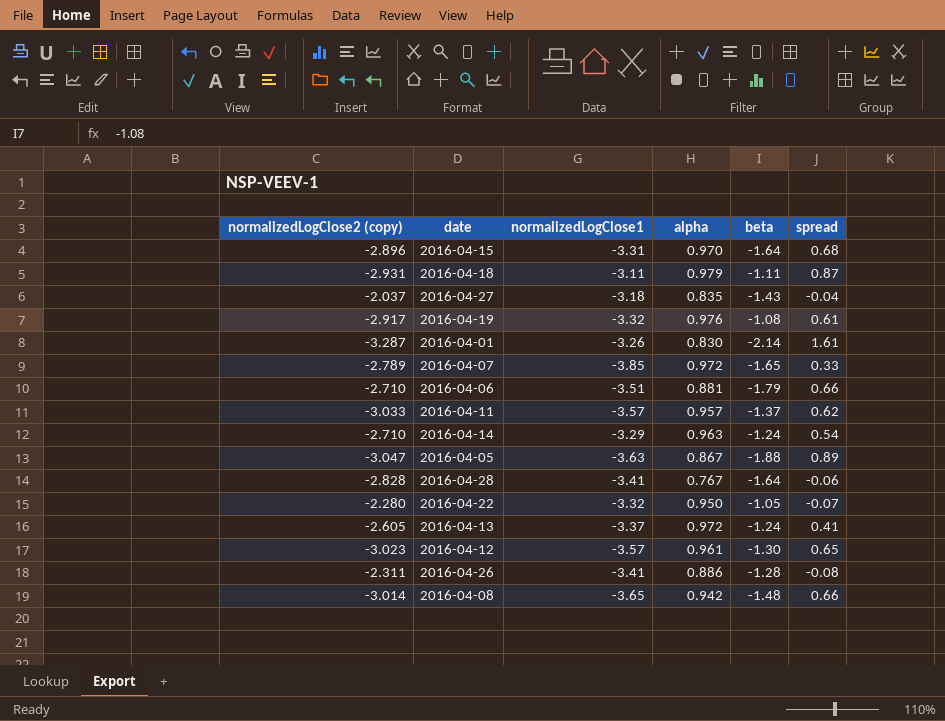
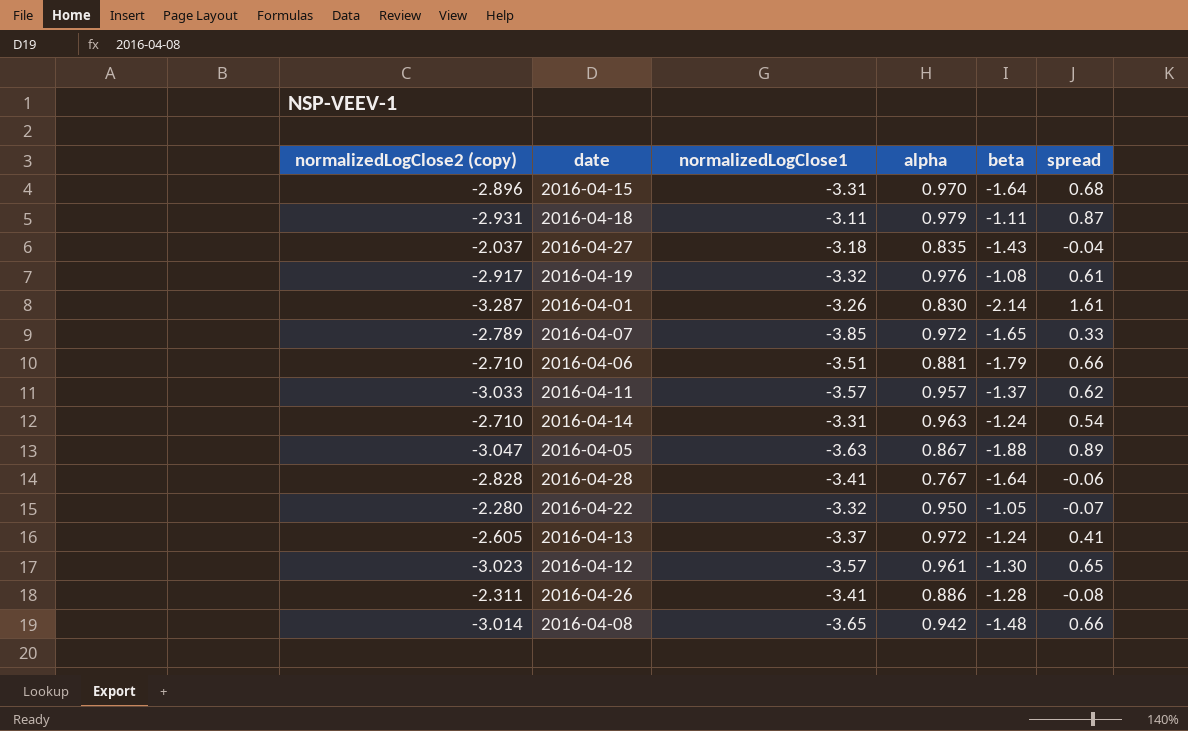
2016-04-14 | normalizedLogClose1: -3.29 -> -3.31

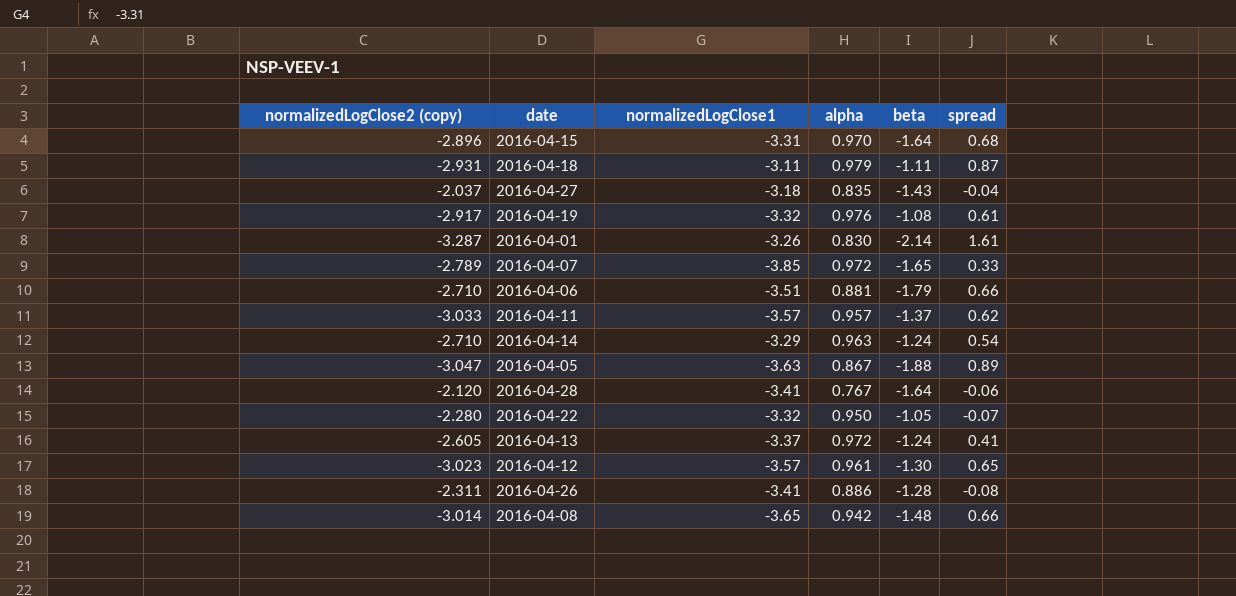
2016-04-14 | normalizedLogClose1: -3.31 -> -3.29
2016-04-28 | normalizedLogClose2 (copy): -2.828 -> -2.120

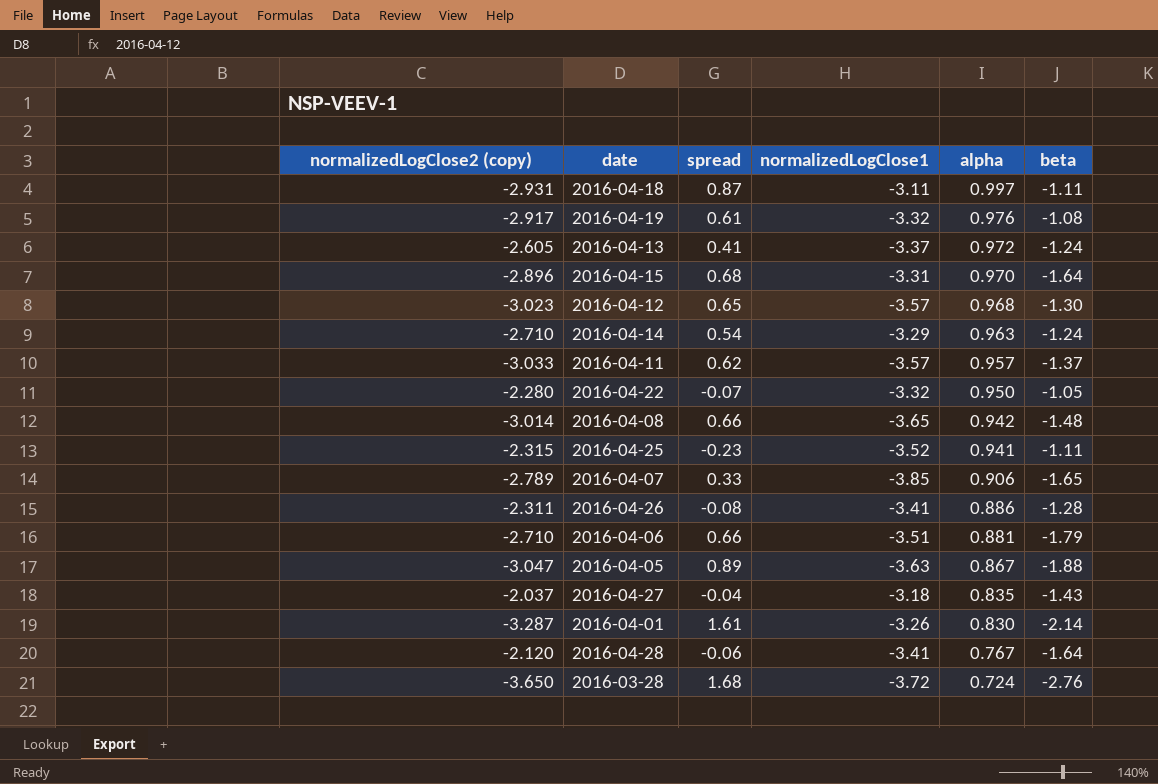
row order: none -> alpha descending
column spread | position: 6 -> 3
2016-04-18 | alpha: 0.979 -> 0.997
2016-04-12 | alpha: 0.961 -> 0.968
row 2016-04-25: none -> -2.315 | -0.23 | -3.52 | 0.941 | -1.11
2016-04-07 | alpha: 0.972 -> 0.906
row 2016-03-28: none -> -3.650 | 1.68 | -3.72 | 0.724 | -2.76

